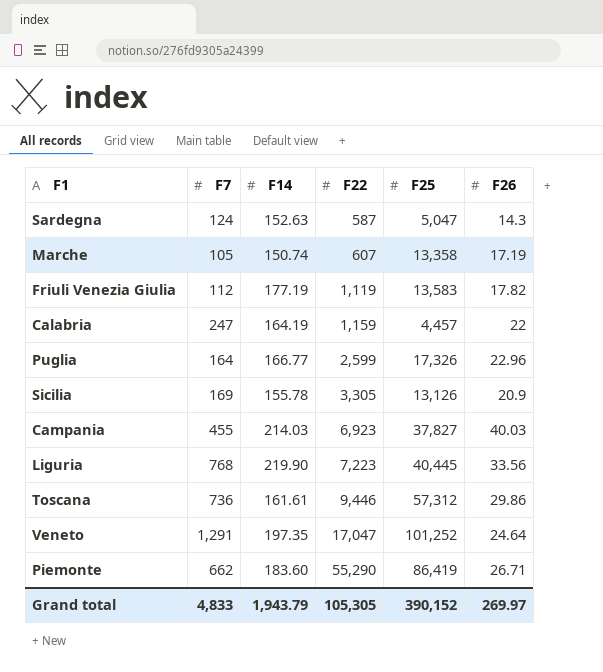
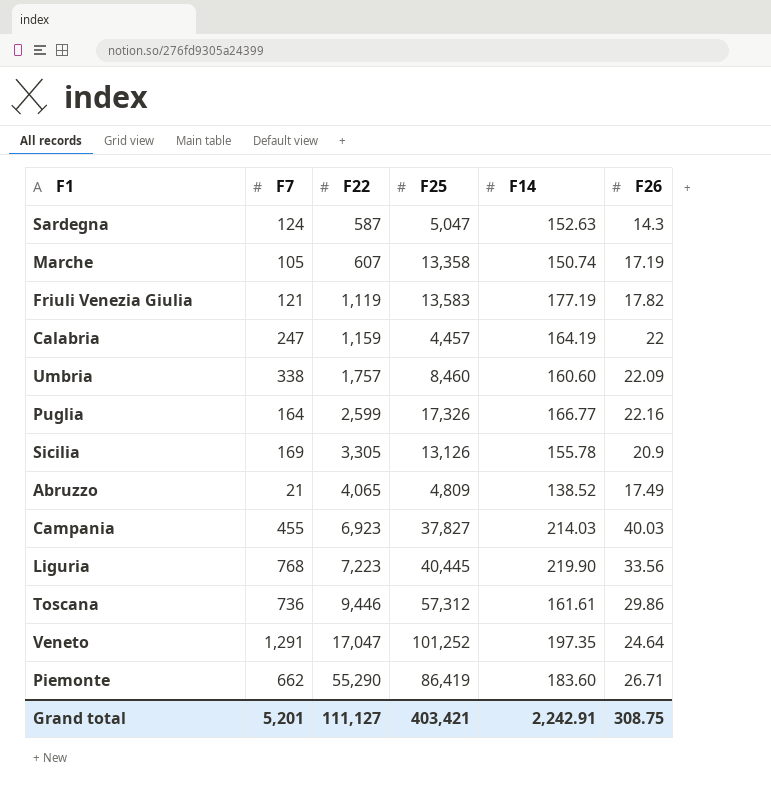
column F14 | position: 3 -> 5
Friuli Venezia Giulia | F7: 112 -> 121
row Umbria: none -> 338 | 1,757 | 8,460 | 160.60 | 22.09
Puglia | F26: 22.96 -> 22.16
row Abruzzo: none -> 21 | 4,065 | 4,809 | 138.52 | 17.49
Grand total | F7: 4,833 -> 5,201
Grand total | F22: 105,305 -> 111,127
Grand total | F25: 390,152 -> 403,421
Grand total | F14: 1,943.79 -> 2,242.91
Grand total | F26: 269.97 -> 308.75

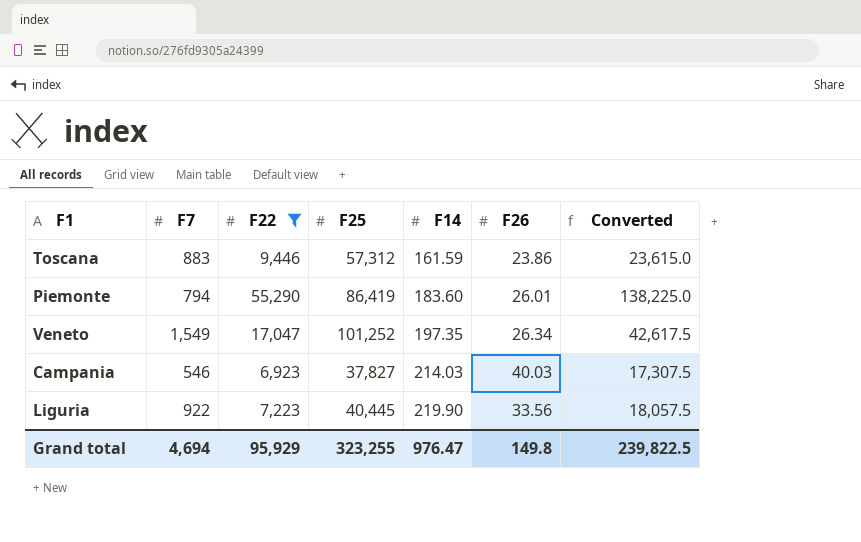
filter: none -> F22 >= 6,923
row order: F22 ascending -> F14 ascending
column Converted | formula: none -> [F22] * 2.5
Toscana | F7: 736 -> 883
Toscana | F14: 161.61 -> 161.59
Toscana | F26: 29.86 -> 23.86
Piemonte | F7: 662 -> 794
Piemonte | F26: 26.71 -> 26.01
Veneto | F7: 1,291 -> 1,549
Veneto | F26: 24.64 -> 26.34
Campania | F7: 455 -> 546
Liguria | F7: 768 -> 922
Grand total | F7: 5,201 -> 4,694
Grand total | F22: 111,127 -> 95,929
Grand total | F25: 403,421 -> 323,255
Grand total | F14: 2,242.91 -> 976.47
Grand total | F26: 308.75 -> 149.8

